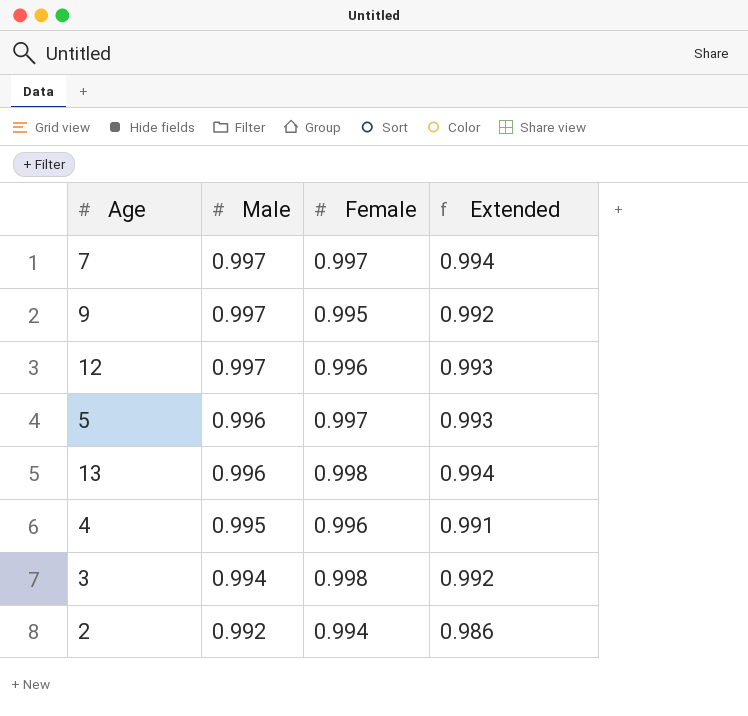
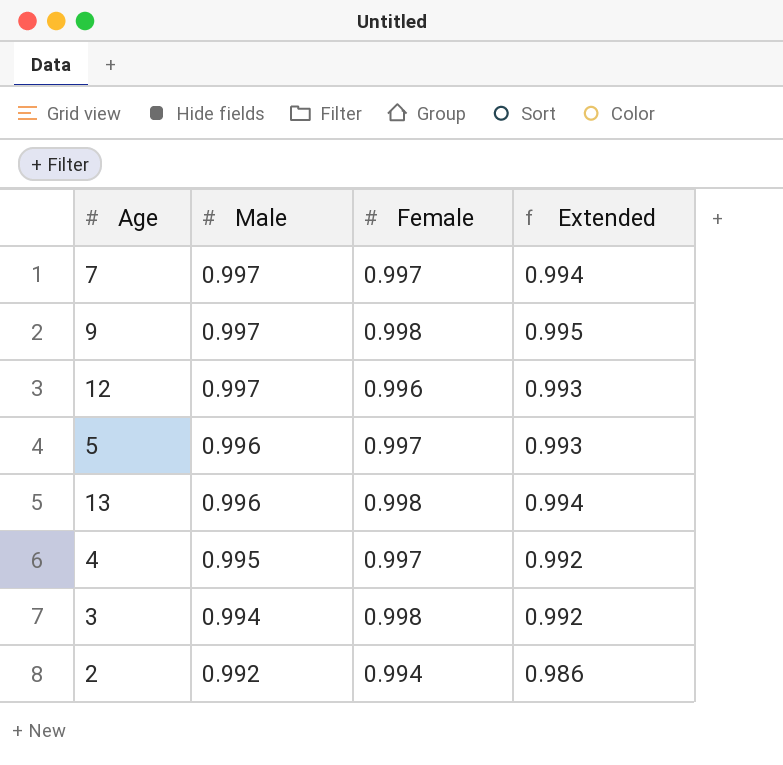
9 | Female: 0.995 -> 0.998
9 | Extended: 0.992 -> 0.995
4 | Female: 0.996 -> 0.997
4 | Extended: 0.991 -> 0.992

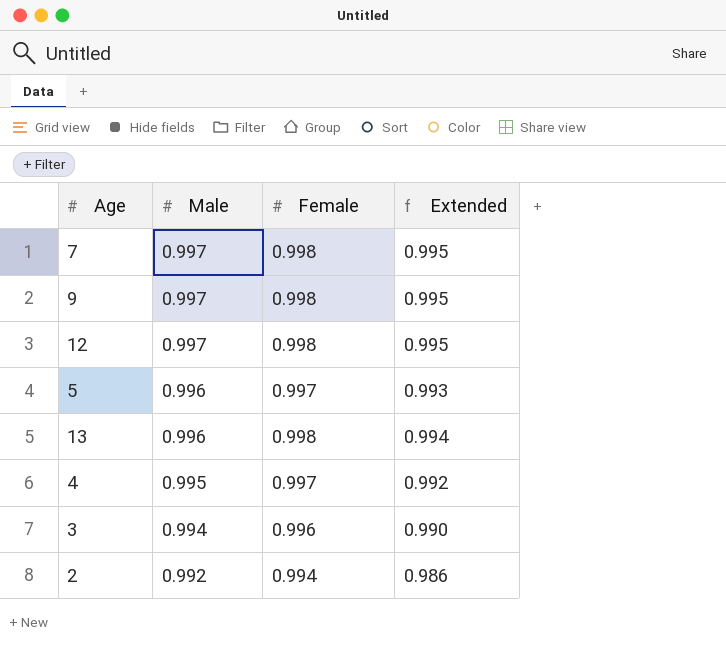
7 | Female: 0.997 -> 0.998
7 | Extended: 0.994 -> 0.995
12 | Female: 0.996 -> 0.998
12 | Extended: 0.993 -> 0.995
3 | Female: 0.998 -> 0.996
3 | Extended: 0.992 -> 0.990

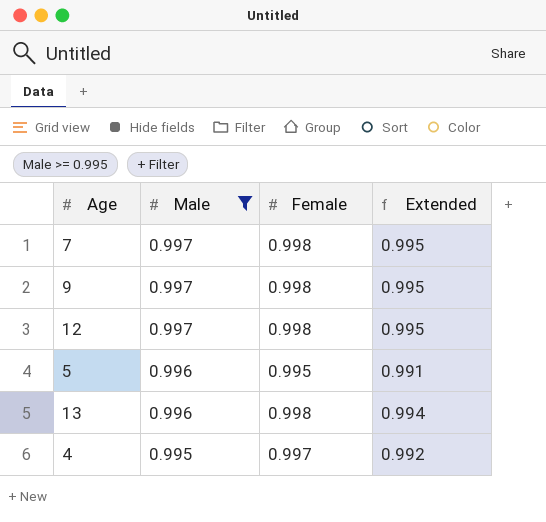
filter: none -> Male >= 0.995
5 | Female: 0.997 -> 0.995
5 | Extended: 0.993 -> 0.991

